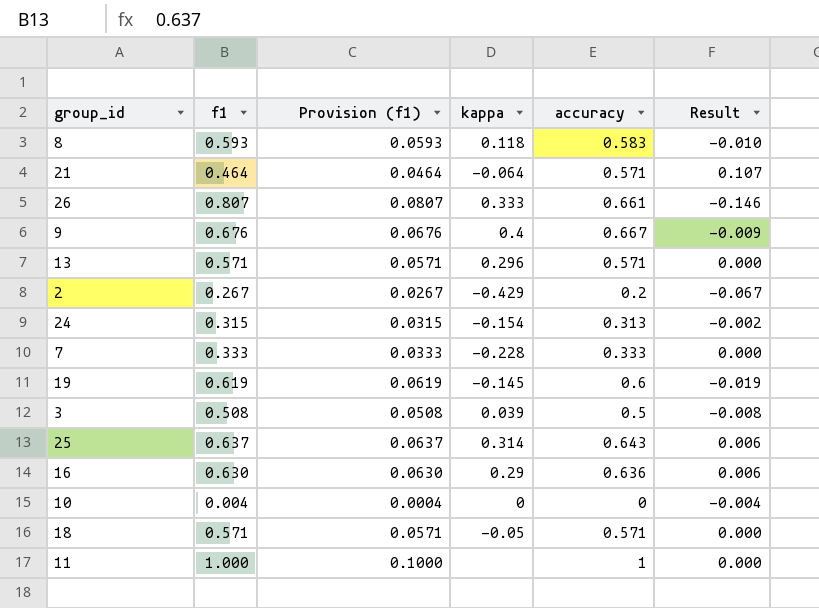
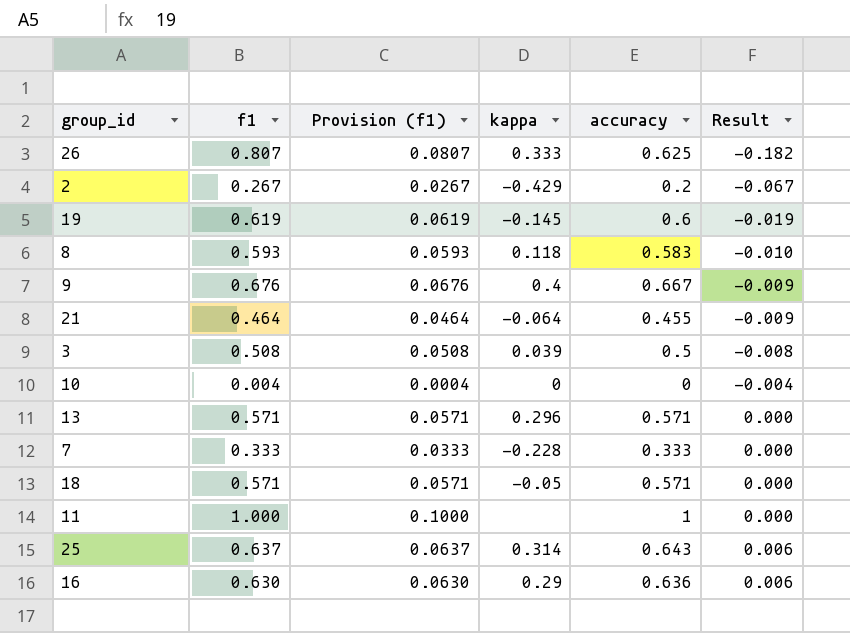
row order: none -> Result ascending
row 24: 0.315 | 0.0315 | -0.154 | 0.313 | -0.002 -> none
26 | accuracy: 0.661 -> 0.625
26 | Result: -0.146 -> -0.182
21 | accuracy: 0.571 -> 0.455
21 | Result: 0.107 -> -0.009

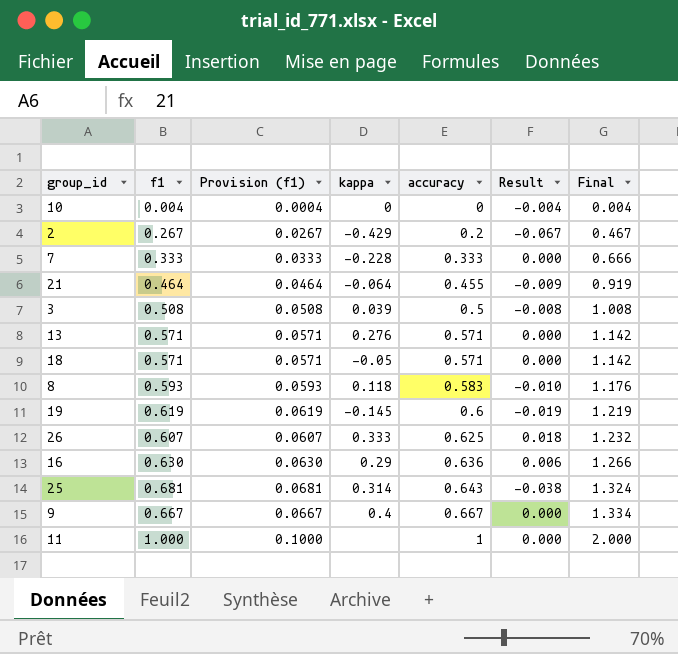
row order: Result ascending -> accuracy ascending
column Final | formula: none -> [f1] + [accuracy]
13 | kappa: 0.296 -> 0.276
26 | f1: 0.807 -> 0.607
26 | Provision (f1): 0.0807 -> 0.0607
26 | Result: -0.182 -> 0.018
25 | f1: 0.637 -> 0.681
25 | Provision (f1): 0.0637 -> 0.0681
25 | Result: 0.006 -> -0.038
9 | f1: 0.676 -> 0.667
9 | Provision (f1): 0.0676 -> 0.0667
9 | Result: -0.009 -> 0.000

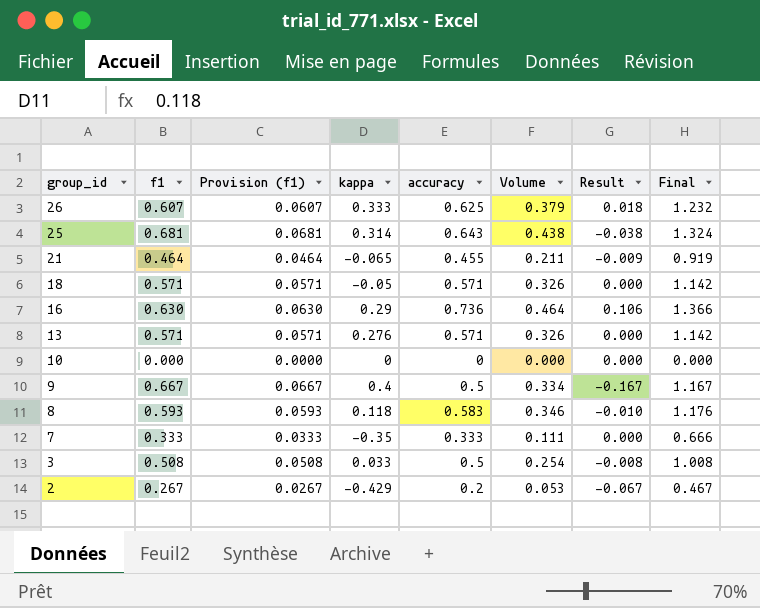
row order: accuracy ascending -> group_id descending
column Volume | formula: none -> [f1] * [accuracy]
row 19: 0.619 | 0.0619 | -0.145 | 0.6 | -0.019 | 1.219 -> none
row 11: 1.000 | 0.1000 | none | 1 | 0.000 | 2.000 -> none
21 | kappa: -0.064 -> -0.065
16 | accuracy: 0.636 -> 0.736
16 | Result: 0.006 -> 0.106
16 | Final: 1.266 -> 1.366
10 | f1: 0.004 -> 0.000
10 | Provision (f1): 0.0004 -> 0.0000
10 | Result: -0.004 -> 0.000
10 | Final: 0.004 -> 0.000
9 | accuracy: 0.667 -> 0.5
9 | Result: 0.000 -> -0.167
9 | Final: 1.334 -> 1.167
7 | kappa: -0.228 -> -0.35
3 | kappa: 0.039 -> 0.033

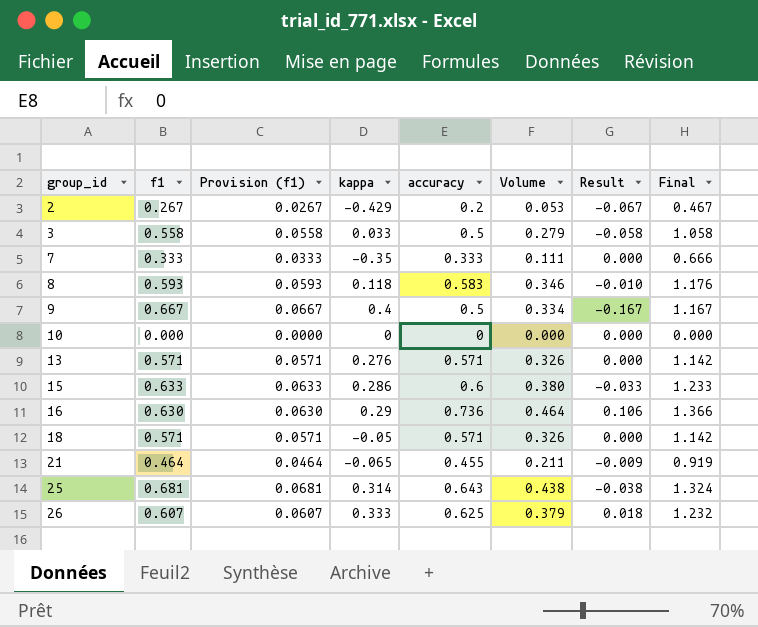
row order: group_id descending -> group_id ascending
3 | f1: 0.508 -> 0.558
3 | Provision (f1): 0.0508 -> 0.0558
3 | Volume: 0.254 -> 0.279
3 | Result: -0.008 -> -0.058
3 | Final: 1.008 -> 1.058
row 15: none -> 0.633 | 0.0633 | 0.286 | 0.6 | 0.380 | -0.033 | 1.233

